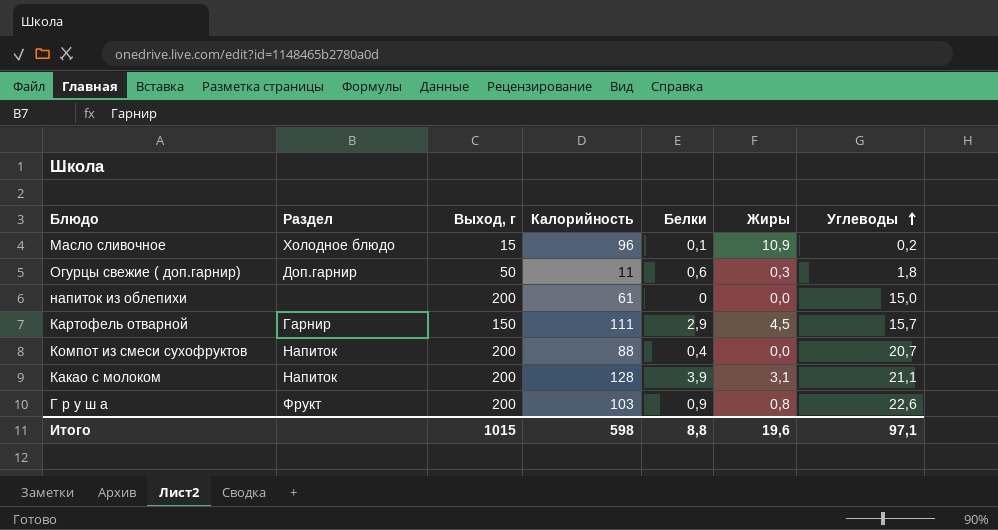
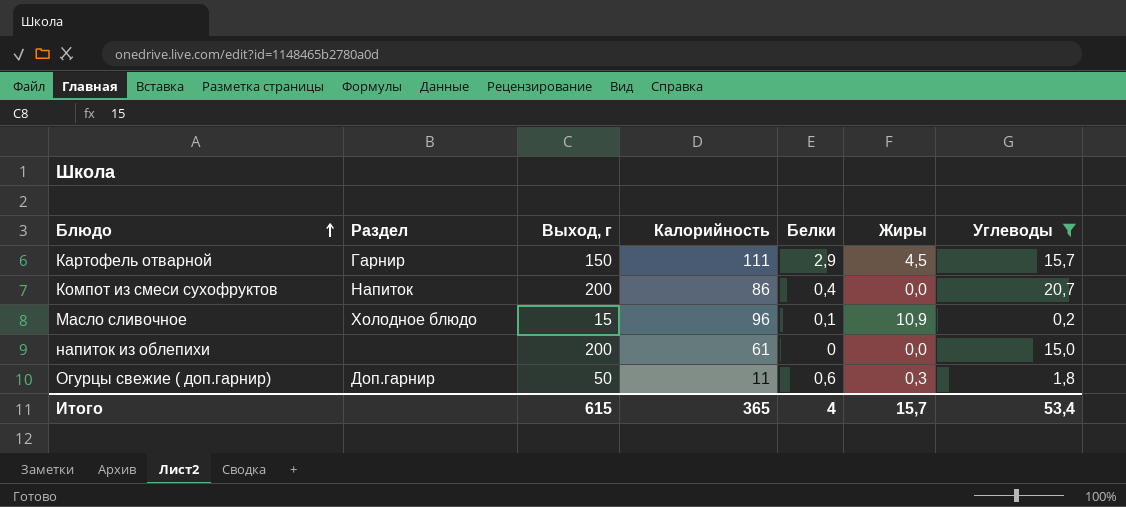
filter: none -> Углеводы <= 20,7
row order: Углеводы ascending -> Блюдо ascending
Компот из смеси сухофруктов | Калорийность: 88 -> 86
Итого | Выход, г: 1015 -> 615
Итого | Калорийность: 598 -> 365
Итого | Белки: 8,8 -> 4
Итого | Жиры: 19,6 -> 15,7
Итого | Углеводы: 97,1 -> 53,4

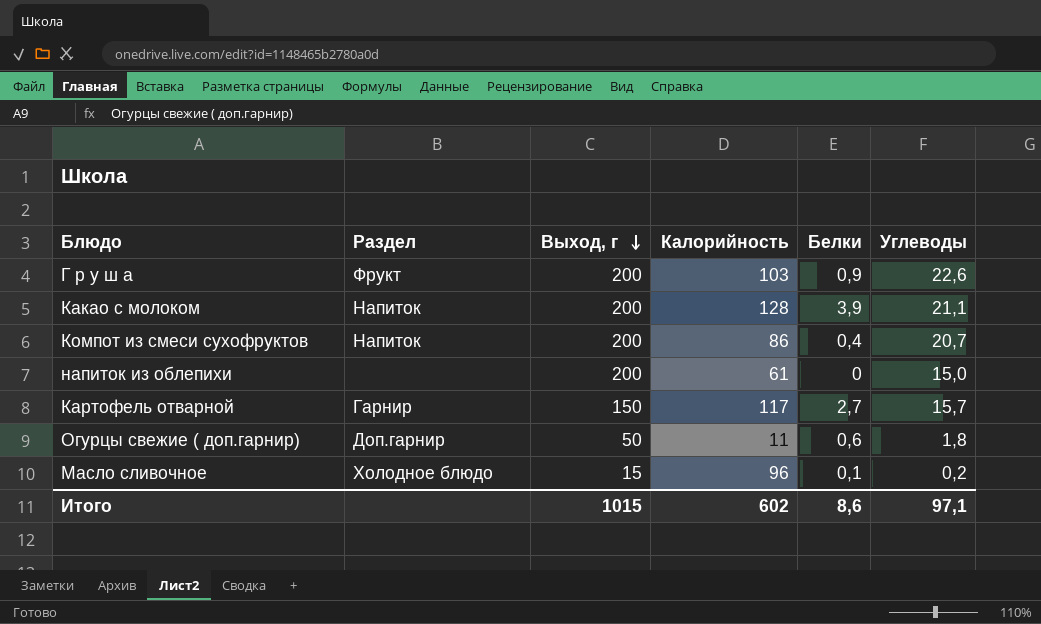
filter: Углеводы <= 20,7 -> none
row order: Блюдо ascending -> Выход, г descending
column Жиры | position: 6 -> none
Картофель отварной | Калорийность: 111 -> 117
Картофель отварной | Белки: 2,9 -> 2,7
Итого | Выход, г: 615 -> 1015
Итого | Калорийность: 365 -> 602
Итого | Белки: 4 -> 8,6
Итого | Углеводы: 53,4 -> 97,1

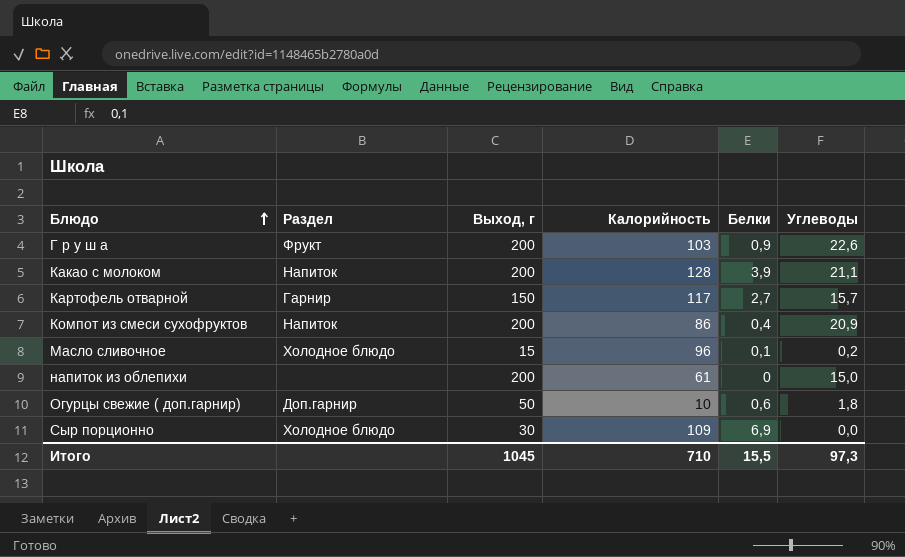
row order: Выход, г descending -> Блюдо ascending
Компот из смеси сухофруктов | Углеводы: 20,7 -> 20,9
Огурцы свежие ( доп.гарнир) | Калорийность: 11 -> 10
row Сыр порционно: none -> Холодное блюдо | 30 | 109 | 6,9 | 0,0
Итого | Выход, г: 1015 -> 1045
Итого | Калорийность: 602 -> 710
Итого | Белки: 8,6 -> 15,5
Итого | Углеводы: 97,1 -> 97,3

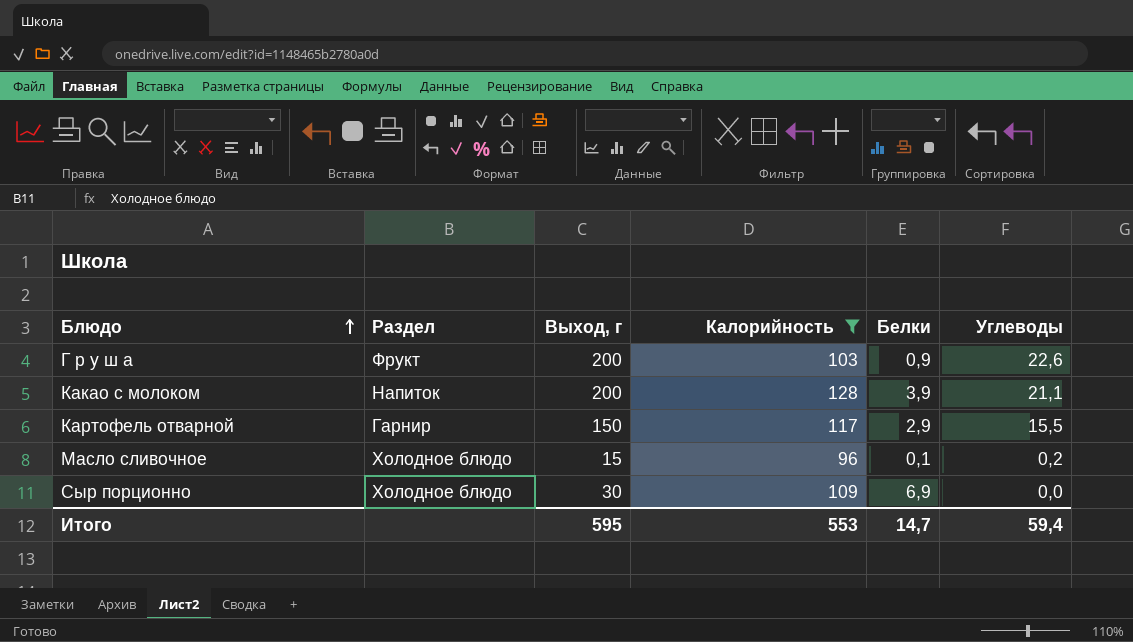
filter: none -> Калорийность >= 96
Картофель отварной | Белки: 2,7 -> 2,9
Картофель отварной | Углеводы: 15,7 -> 15,5
Итого | Выход, г: 1045 -> 595
Итого | Калорийность: 710 -> 553
Итого | Белки: 15,5 -> 14,7
Итого | Углеводы: 97,3 -> 59,4

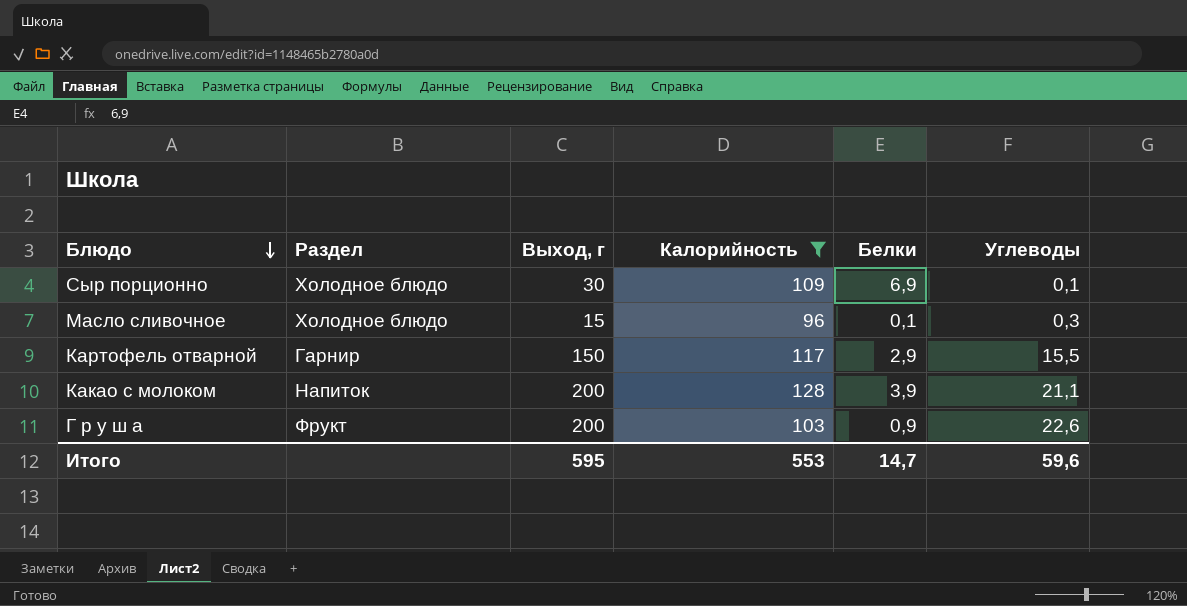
row order: Блюдо ascending -> Блюдо descending
Сыр порционно | Углеводы: 0,0 -> 0,1
Масло сливочное | Углеводы: 0,2 -> 0,3
Итого | Углеводы: 59,4 -> 59,6

